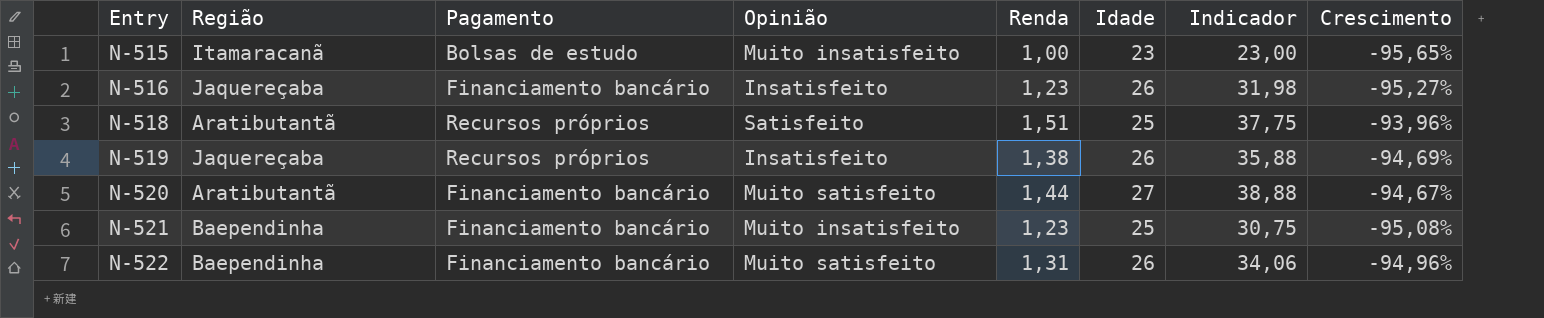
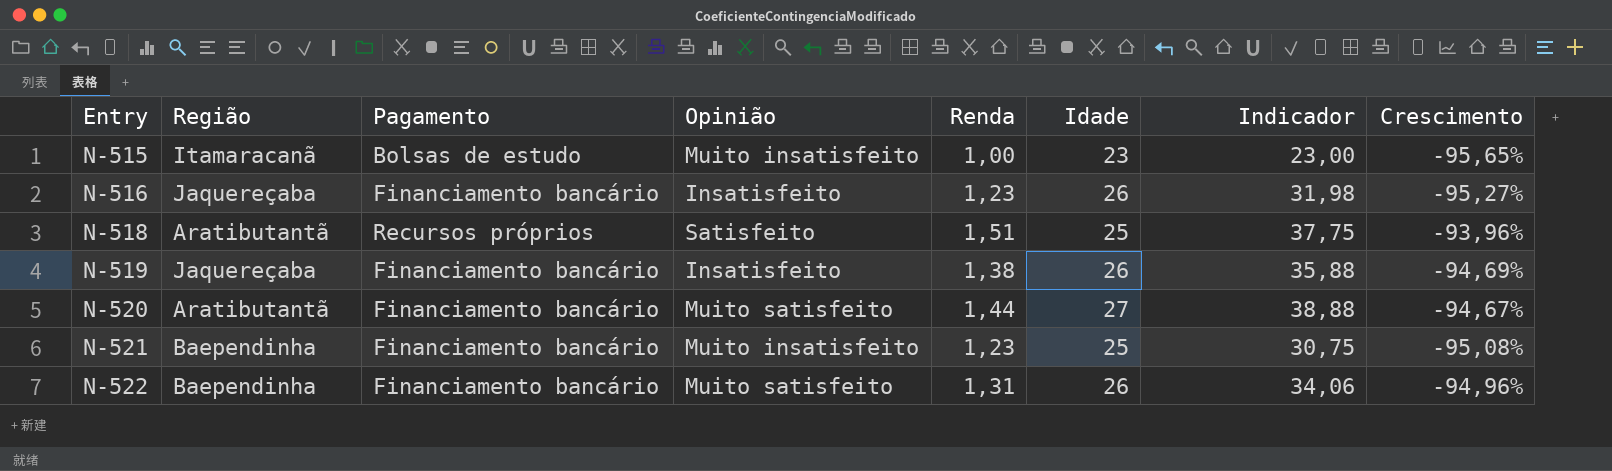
N-519 | Pagamento: Recursos próprios -> Financiamento bancário

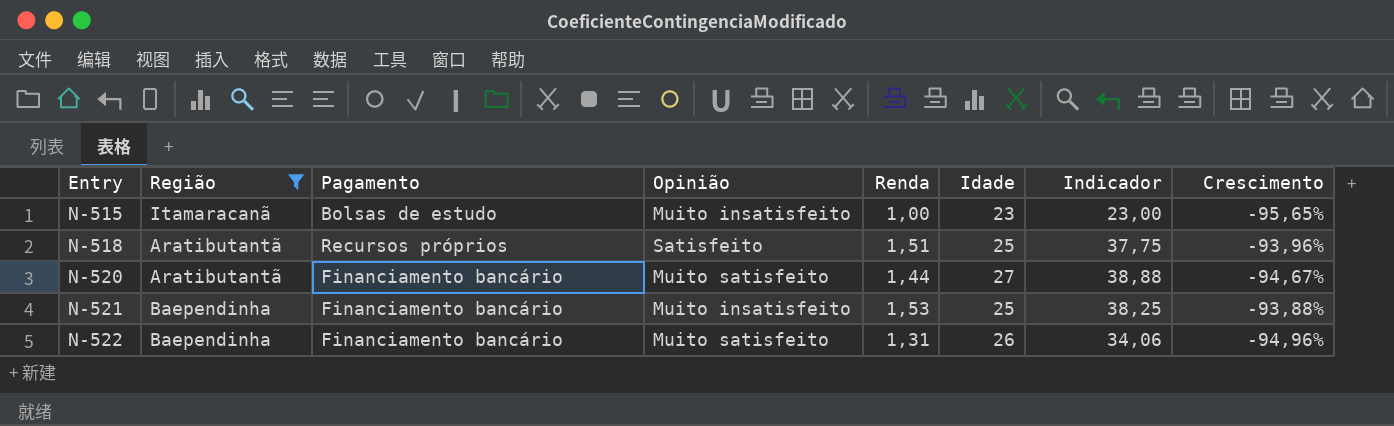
filter: none -> Região != Jaquereçaba
N-521 | Renda: 1,23 -> 1,53
N-521 | Indicador: 30,75 -> 38,25
N-521 | Crescimento: -95,08% -> -93,88%

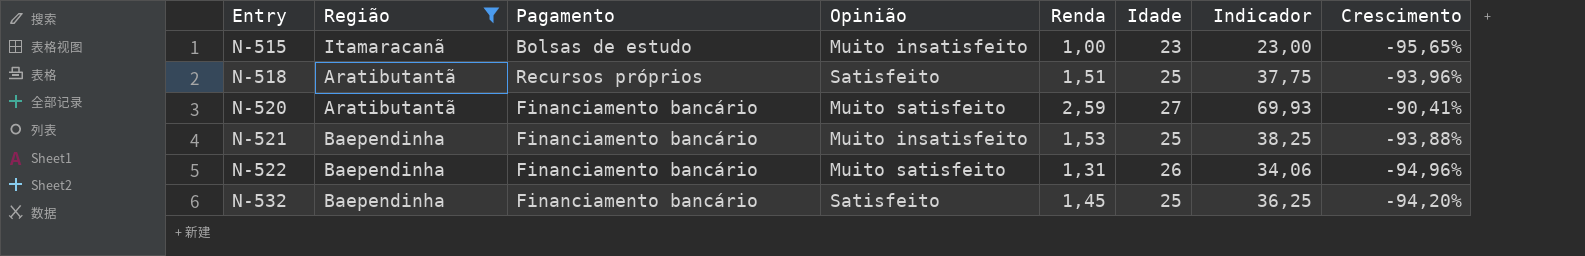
N-520 | Renda: 1,44 -> 2,59
N-520 | Indicador: 38,88 -> 69,93
N-520 | Crescimento: -94,67% -> -90,41%
row N-532: none -> Baependinha | Financiamento bancário | Satisfeito | 1,45 | 25 | 36,25 | -94,20%

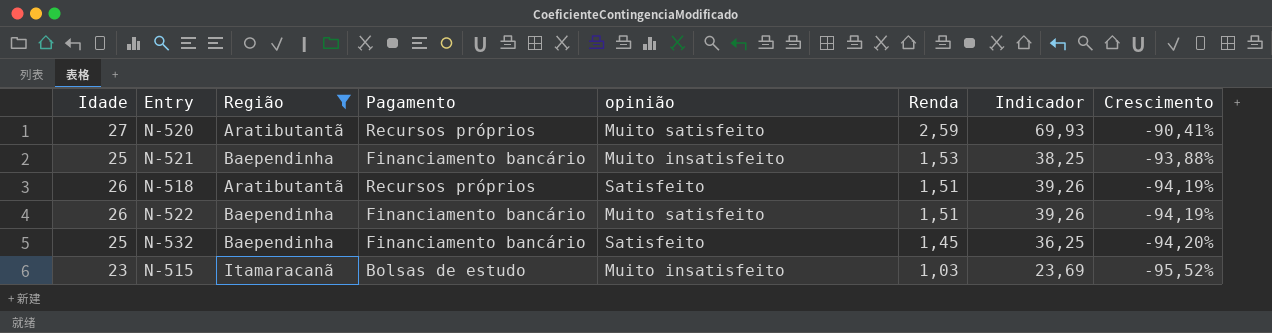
row order: Entry ascending -> Renda descending
column Idade | position: 6 -> 1
column name: Opinião -> opinião
N-520 | Pagamento: Financiamento bancário -> Recursos próprios
N-518 | Idade: 25 -> 26
N-518 | Indicador: 37,75 -> 39,26
N-518 | Crescimento: -93,96% -> -94,19%
N-522 | Renda: 1,31 -> 1,51
N-522 | Indicador: 34,06 -> 39,26
N-522 | Crescimento: -94,96% -> -94,19%
N-515 | Renda: 1,00 -> 1,03
N-515 | Indicador: 23,00 -> 23,69
N-515 | Crescimento: -95,65% -> -95,52%

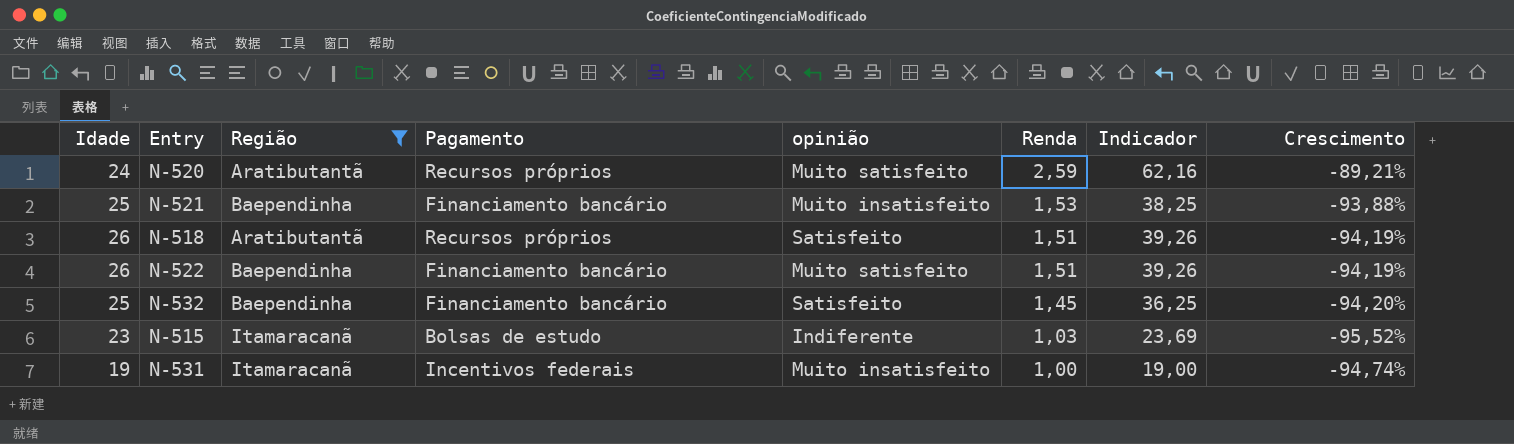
N-520 | Idade: 27 -> 24
N-520 | Indicador: 69,93 -> 62,16
N-520 | Crescimento: -90,41% -> -89,21%
N-515 | opinião: Muito insatisfeito -> Indiferente
row N-531: none -> 19 | Itamaracanã | Incentivos federais | Muito insatisfeito | 1,00 | 19,00 | -94,74%

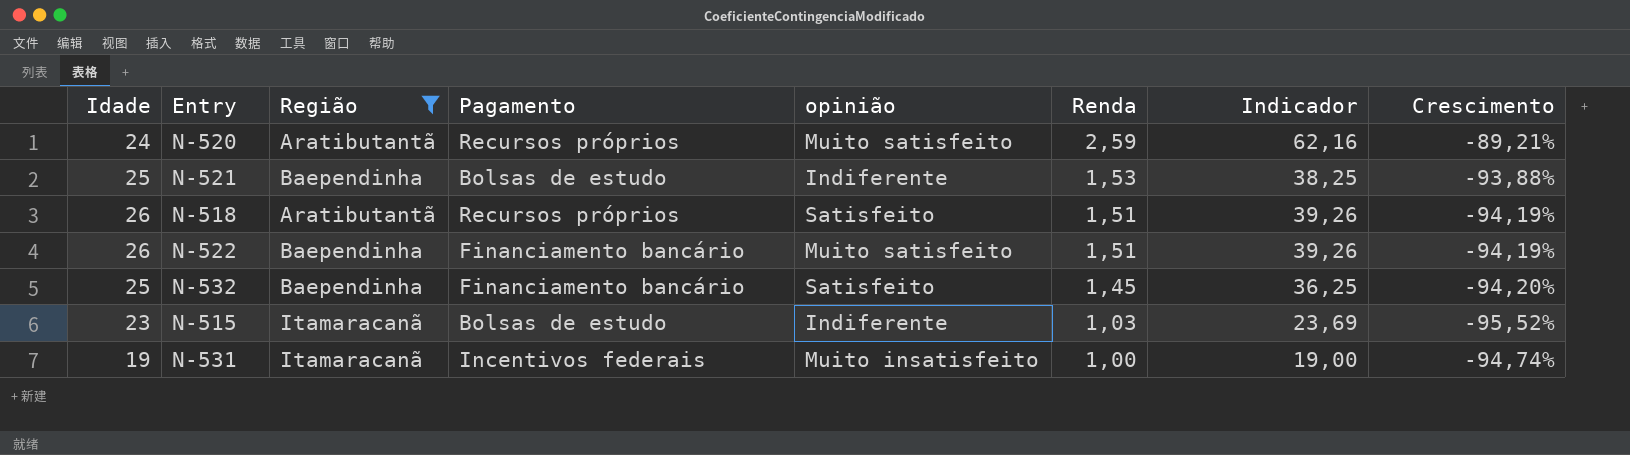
N-521 | Pagamento: Financiamento bancário -> Bolsas de estudo
N-521 | opinião: Muito insatisfeito -> Indiferente

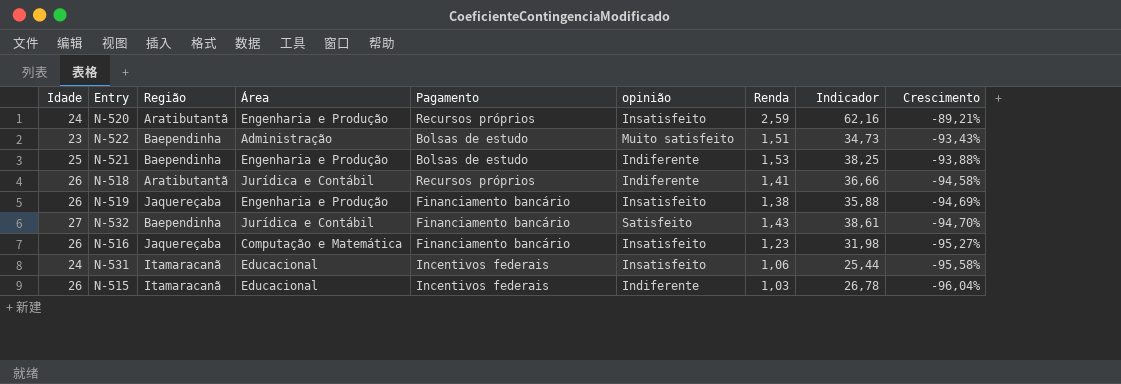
filter: Região != Jaquereçaba -> none
row order: Renda descending -> Crescimento descending
column Área | position: none -> 4
N-520 | opinião: Muito satisfeito -> Insatisfeito
N-522 | Idade: 26 -> 23
N-522 | Pagamento: Financiamento bancário -> Bolsas de estudo
N-522 | Indicador: 39,26 -> 34,73
N-522 | Crescimento: -94,19% -> -93,43%
N-518 | opinião: Satisfeito -> Indiferente
N-518 | Renda: 1,51 -> 1,41
N-518 | Indicador: 39,26 -> 36,66
N-518 | Crescimento: -94,19% -> -94,58%
N-532 | Idade: 25 -> 27
N-532 | Renda: 1,45 -> 1,43
N-532 | Indicador: 36,25 -> 38,61
N-532 | Crescimento: -94,20% -> -94,70%
N-531 | Idade: 19 -> 24
N-531 | opinião: Muito insatisfeito -> Insatisfeito
N-531 | Renda: 1,00 -> 1,06
N-531 | Indicador: 19,00 -> 25,44
N-531 | Crescimento: -94,74% -> -95,58%
N-515 | Idade: 23 -> 26
N-515 | Pagamento: Bolsas de estudo -> Incentivos federais
N-515 | Indicador: 23,69 -> 26,78
N-515 | Crescimento: -95,52% -> -96,04%

